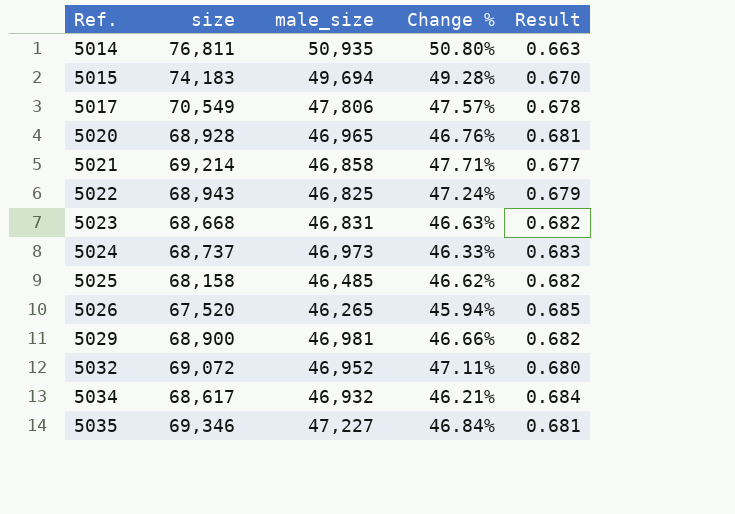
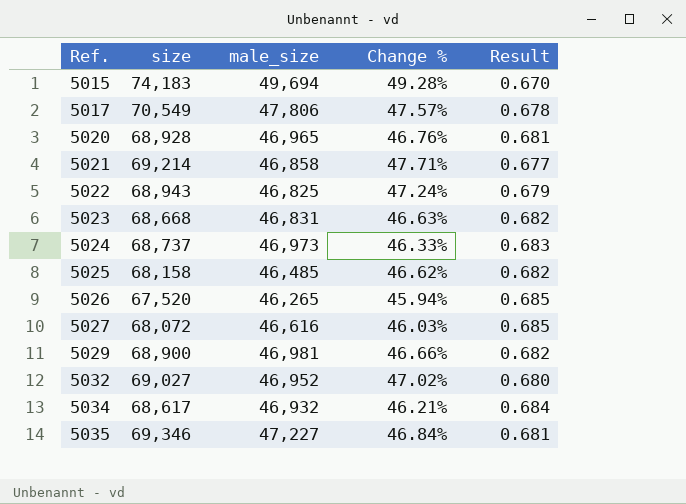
row 5014: 76,811 | 50,935 | 50.80% | 0.663 -> none
row 5027: none -> 68,072 | 46,616 | 46.03% | 0.685
5032 | size: 69,072 -> 69,027
5032 | Change %: 47.11% -> 47.02%

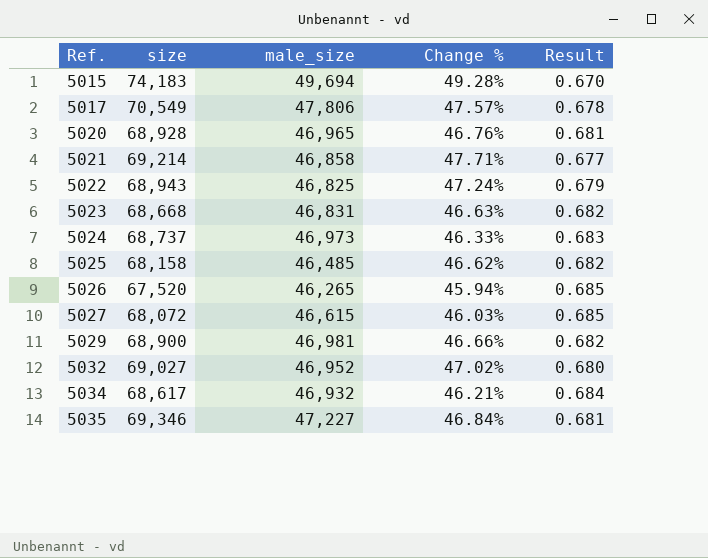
5027 | male_size: 46,616 -> 46,615

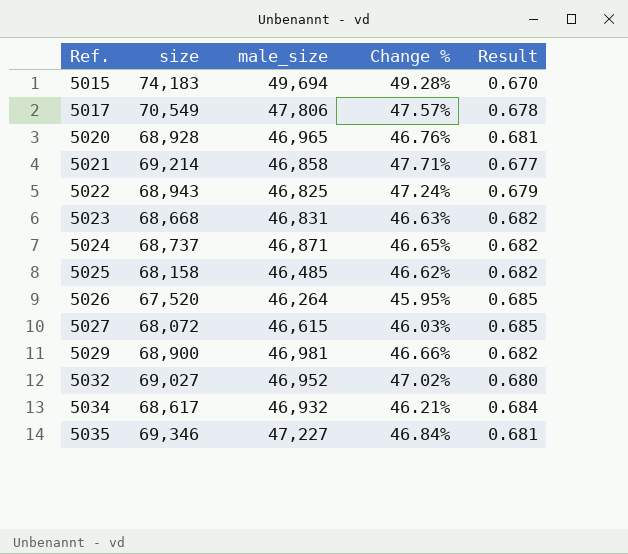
5024 | male_size: 46,973 -> 46,871
5024 | Change %: 46.33% -> 46.65%
5024 | Result: 0.683 -> 0.682
5026 | male_size: 46,265 -> 46,264
5026 | Change %: 45.94% -> 45.95%

